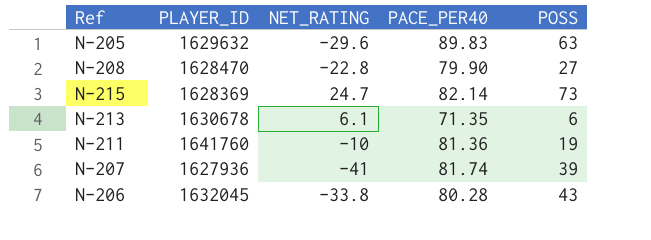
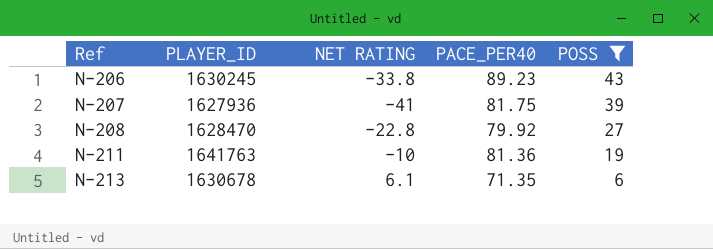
filter: none -> POSS <= 43
row order: none -> Ref ascending
column name: NET_RATING -> NET RATING
N-206 | PLAYER_ID: 1632045 -> 1630245
N-206 | PACE_PER40: 80.28 -> 89.23
N-207 | PACE_PER40: 81.74 -> 81.75
N-208 | PACE_PER40: 79.90 -> 79.92
N-211 | PLAYER_ID: 1641760 -> 1641763

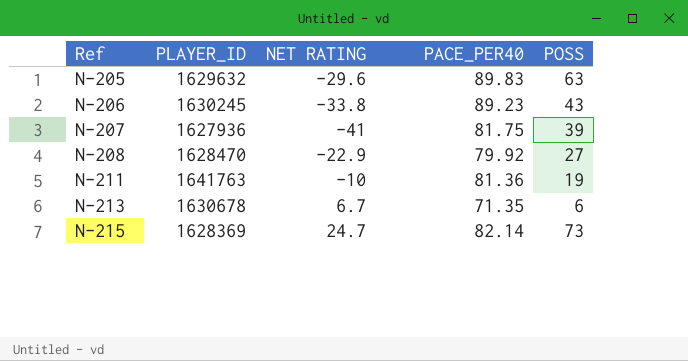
filter: POSS <= 43 -> none
N-208 | NET RATING: -22.8 -> -22.9
N-213 | NET RATING: 6.1 -> 6.7

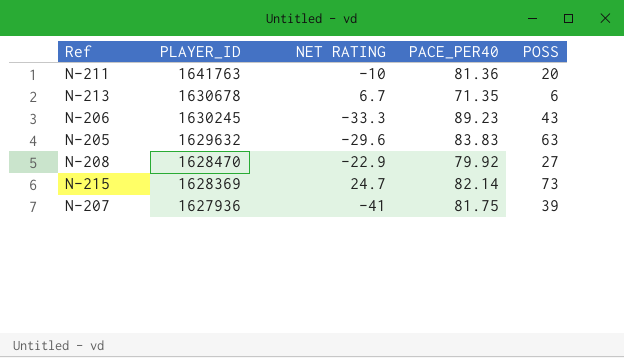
row order: Ref ascending -> PLAYER_ID descending
N-211 | POSS: 19 -> 20
N-206 | NET RATING: -33.8 -> -33.3
N-205 | PACE_PER40: 89.83 -> 83.83

